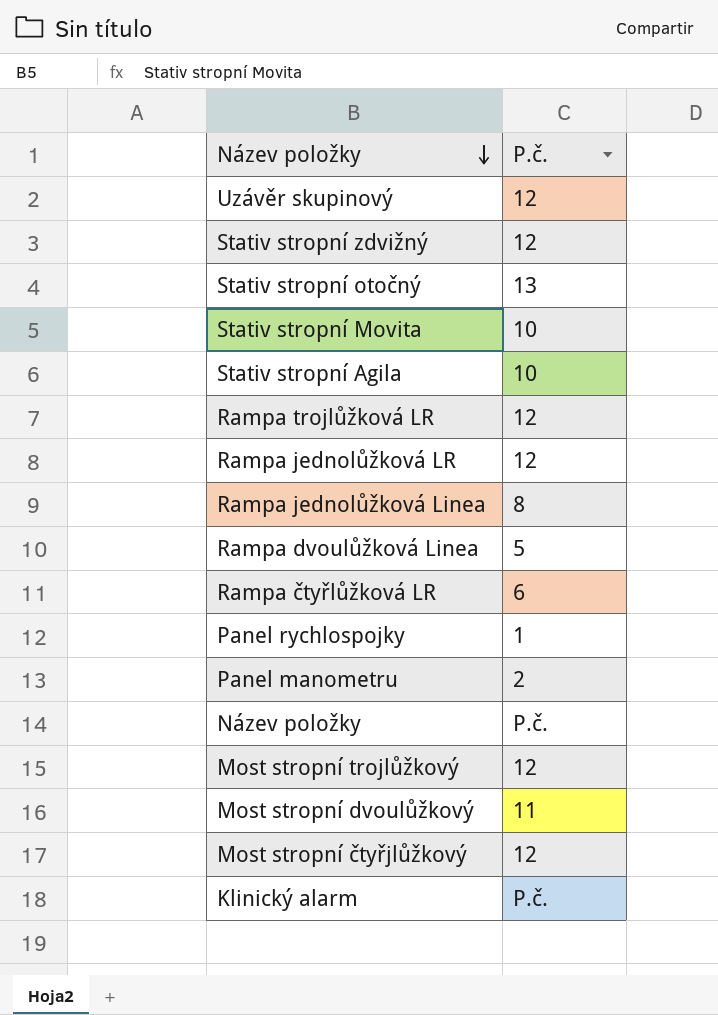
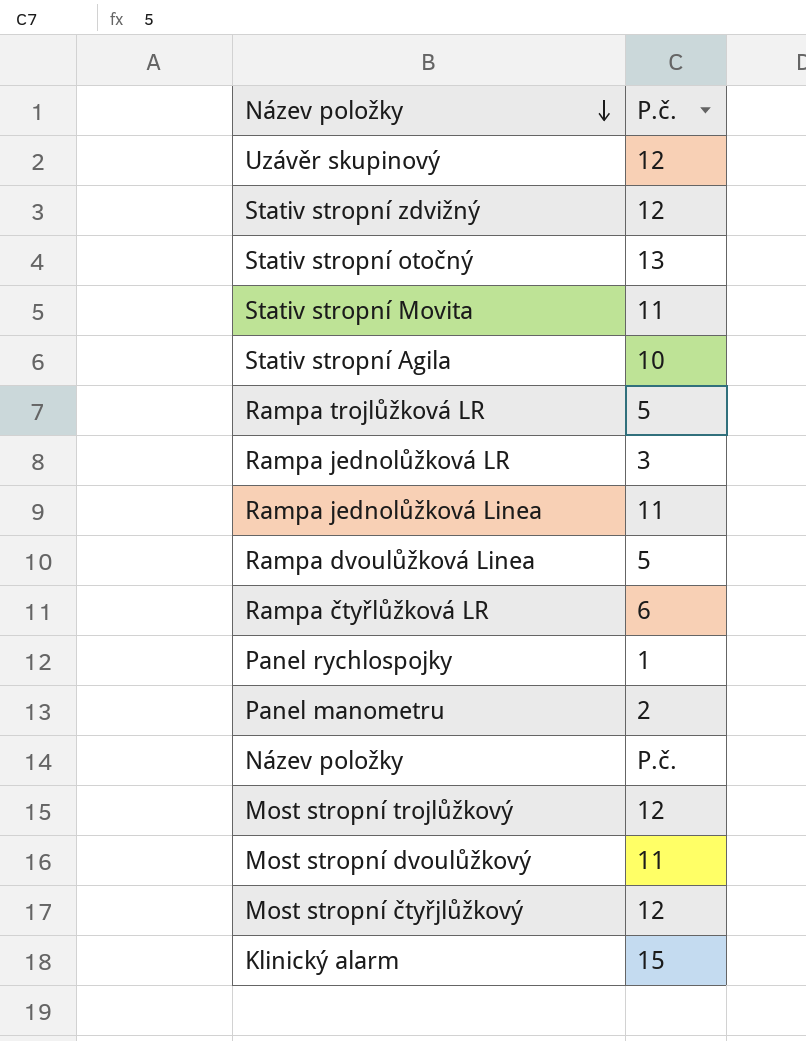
Stativ stropní Movita | P.č.: 10 -> 11
Rampa trojlůžková LR | P.č.: 12 -> 5
Rampa jednolůžková LR | P.č.: 12 -> 3
Rampa jednolůžková Linea | P.č.: 8 -> 11
Klinický alarm | P.č.: P.č. -> 15

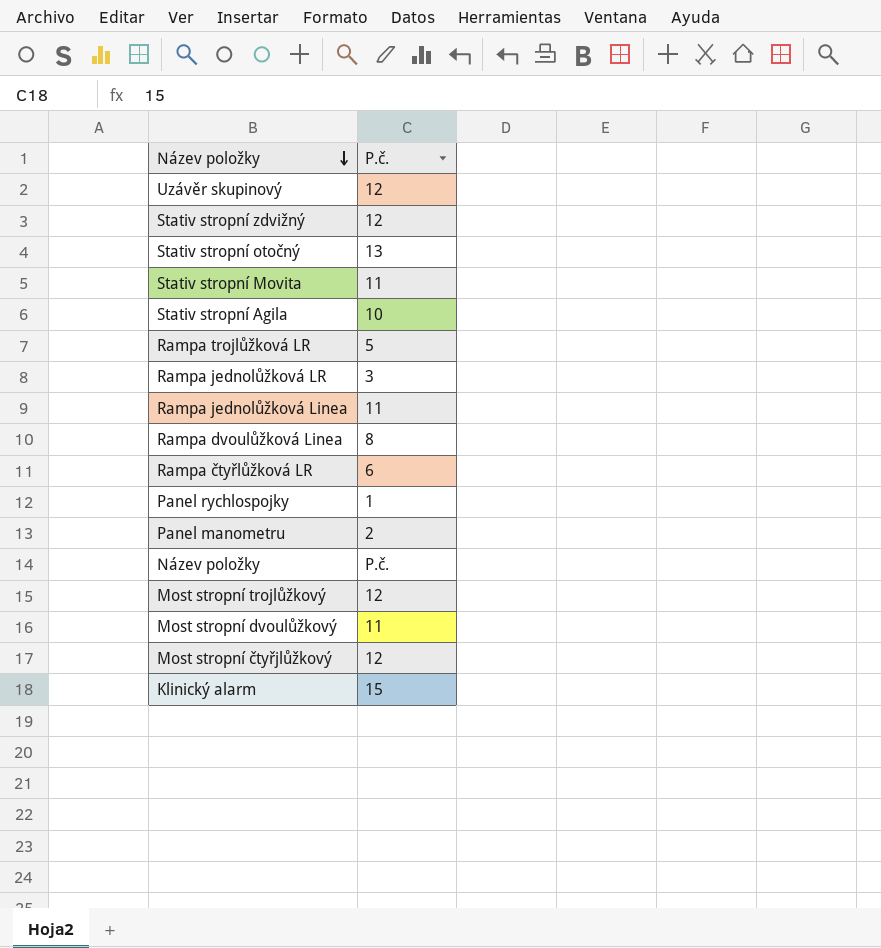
Rampa dvoulůžková Linea | P.č.: 5 -> 8

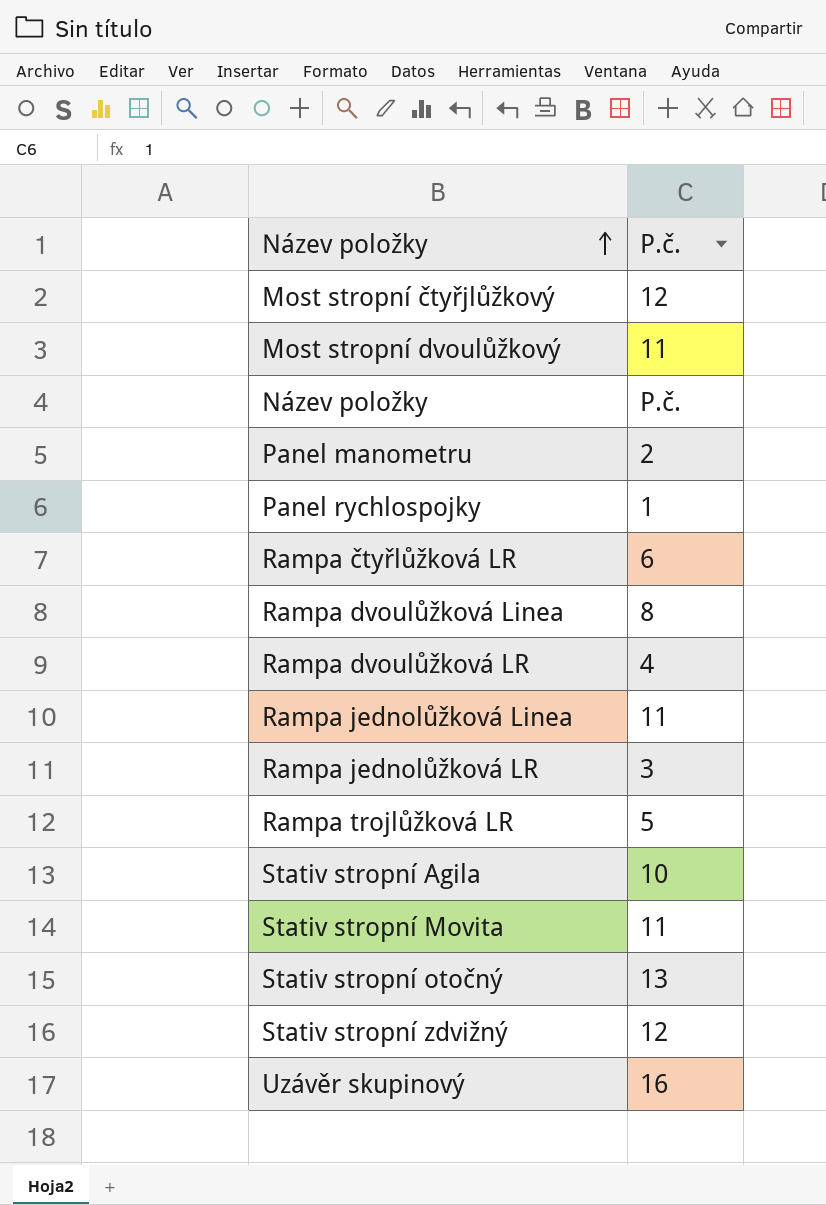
row order: Název položky descending -> Název položky ascending
row Most stropní trojlůžkový: 12 -> none
row Klinický alarm: 15 -> none
row Rampa dvoulůžková LR: none -> 4
Uzávěr skupinový | P.č.: 12 -> 16

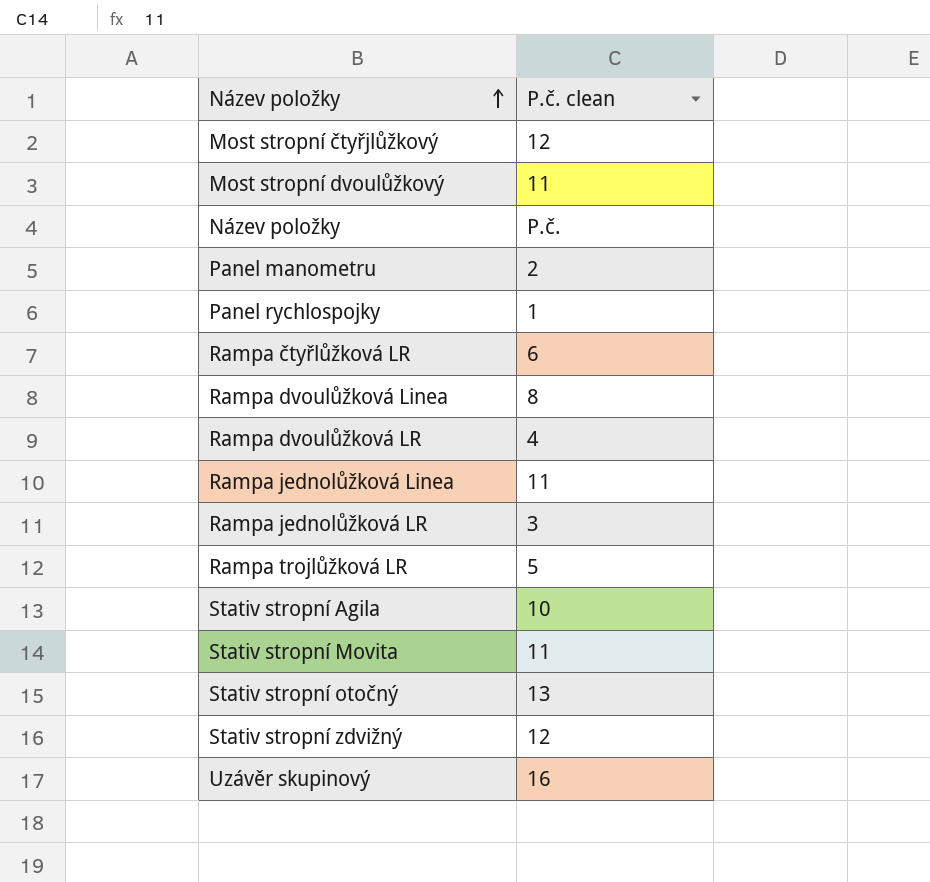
column name: P.č. -> P.č. clean

